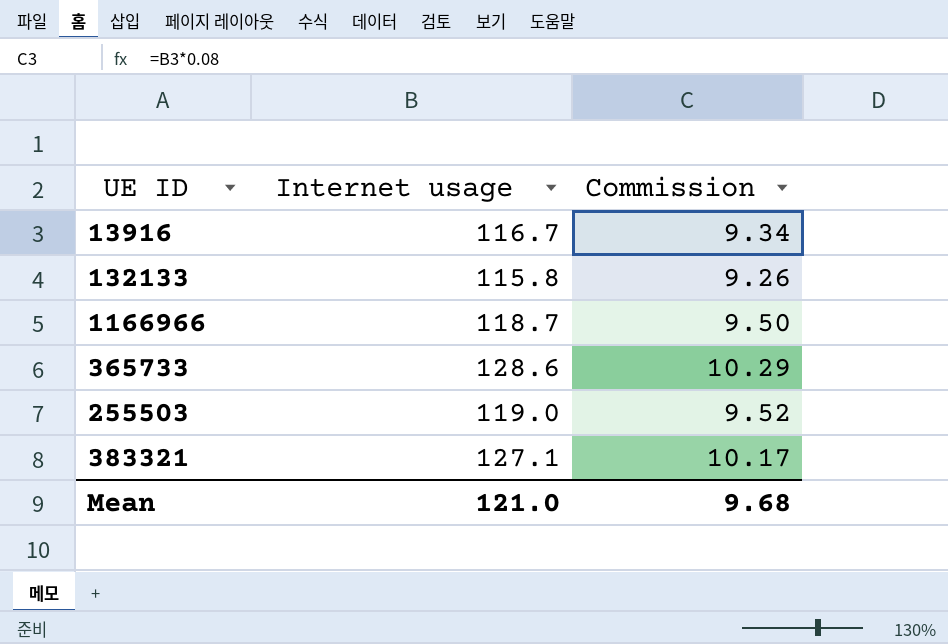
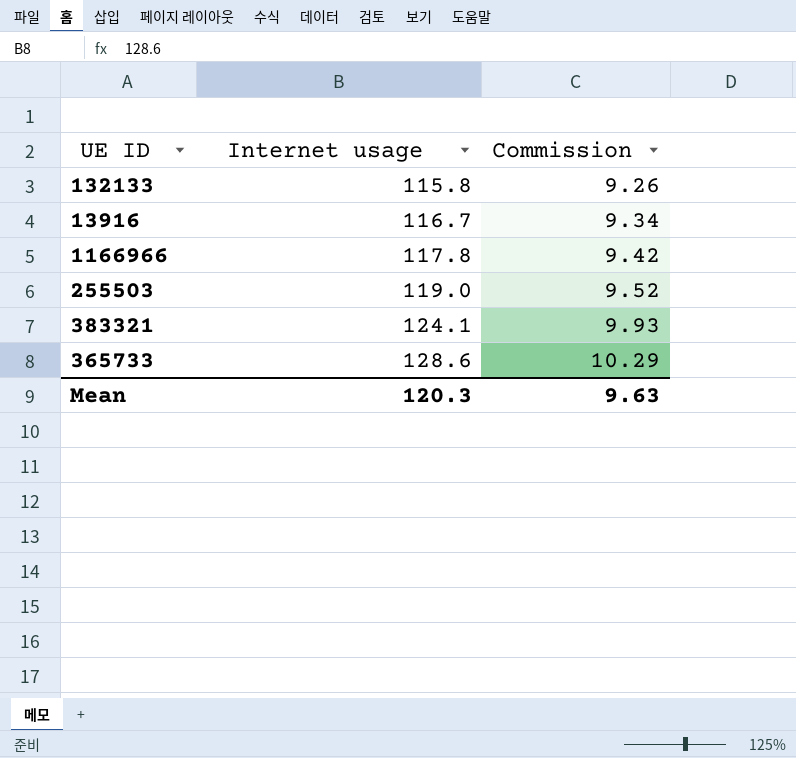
row order: none -> Internet usage ascending
1166966 | Internet usage: 118.7 -> 117.8
1166966 | Commission: 9.50 -> 9.42
383321 | Internet usage: 127.1 -> 124.1
383321 | Commission: 10.17 -> 9.93
Mean | Internet usage: 121.0 -> 120.3
Mean | Commission: 9.68 -> 9.63

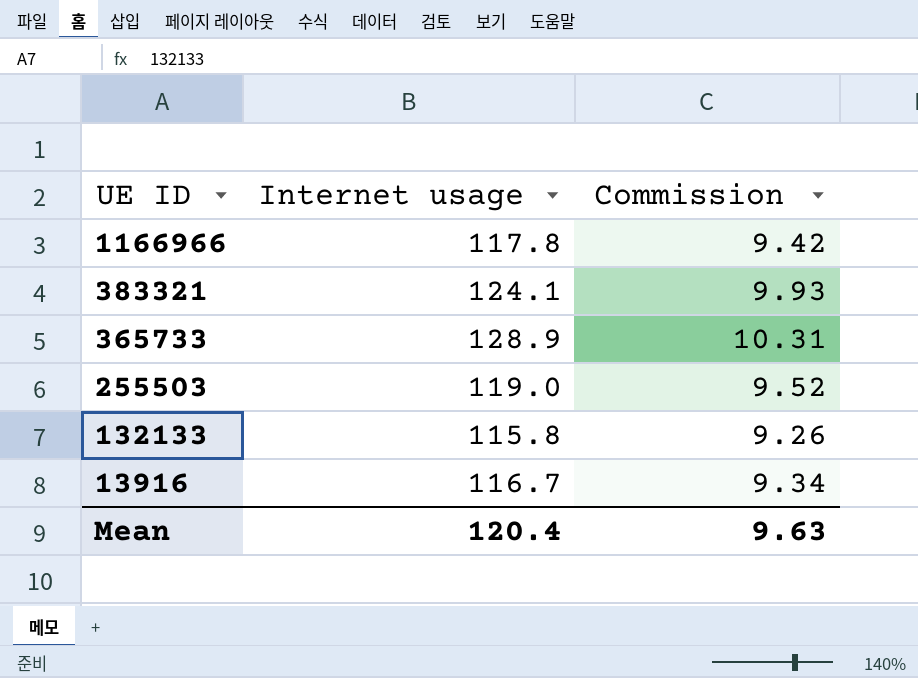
row order: Internet usage ascending -> UE ID descending
365733 | Internet usage: 128.6 -> 128.9
365733 | Commission: 10.29 -> 10.31
Mean | Internet usage: 120.3 -> 120.4

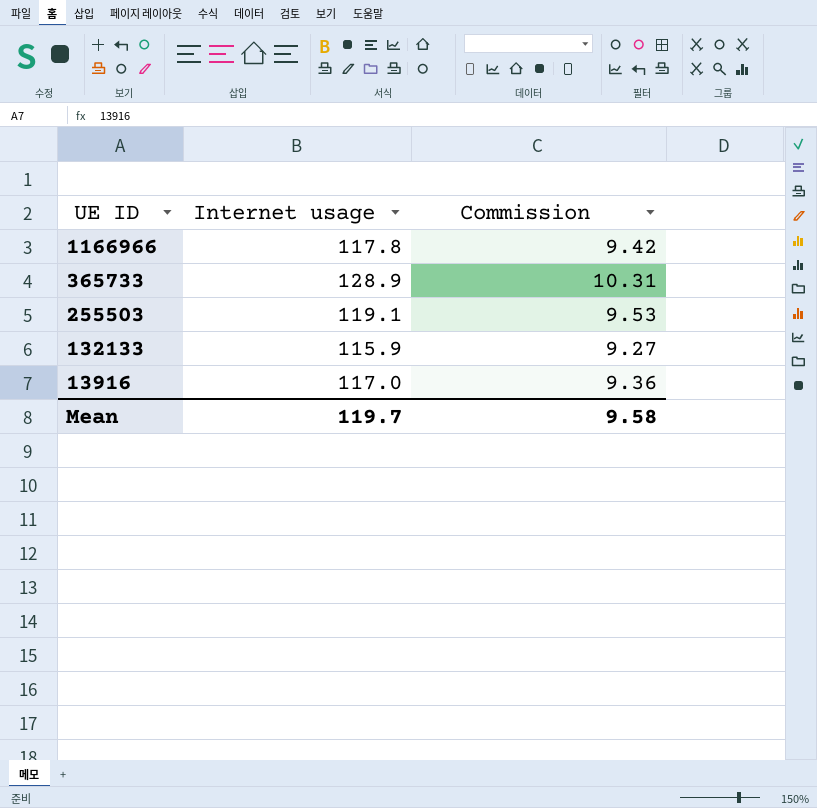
row 383321: 124.1 | 9.93 -> none
255503 | Internet usage: 119.0 -> 119.1
255503 | Commission: 9.52 -> 9.53
132133 | Internet usage: 115.8 -> 115.9
132133 | Commission: 9.26 -> 9.27
13916 | Internet usage: 116.7 -> 117.0
13916 | Commission: 9.34 -> 9.36
Mean | Internet usage: 120.4 -> 119.7
Mean | Commission: 9.63 -> 9.58

